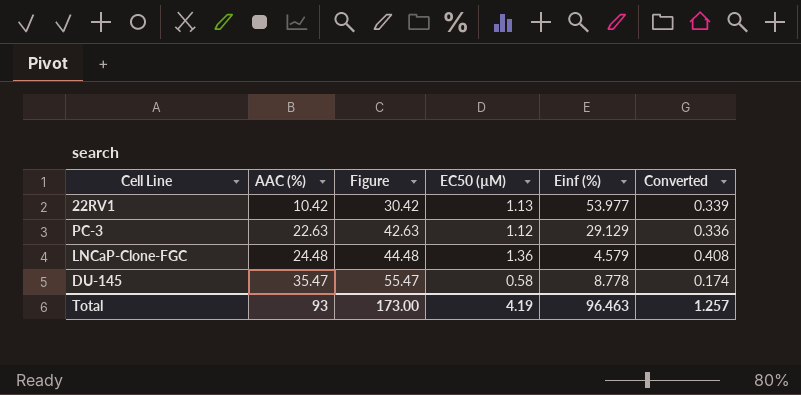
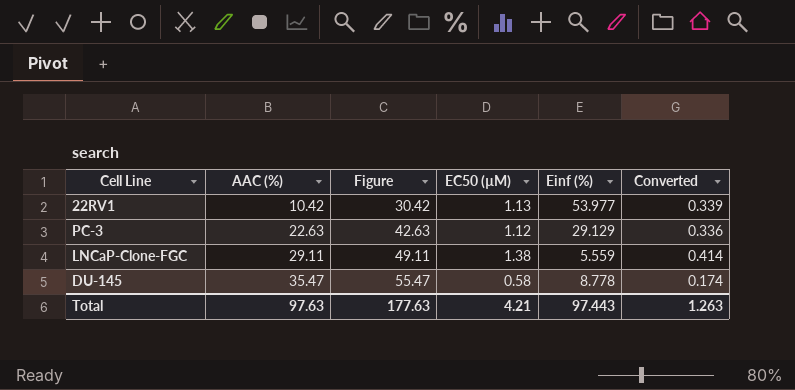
LNCaP-Clone-FGC | AAC (%): 24.48 -> 29.11
LNCaP-Clone-FGC | Figure: 44.48 -> 49.11
LNCaP-Clone-FGC | EC50 (µM): 1.36 -> 1.38
LNCaP-Clone-FGC | Einf (%): 4.579 -> 5.559
LNCaP-Clone-FGC | Converted: 0.408 -> 0.414
Total | AAC (%): 93 -> 97.63
Total | Figure: 173.00 -> 177.63
Total | EC50 (µM): 4.19 -> 4.21
Total | Einf (%): 96.463 -> 97.443
Total | Converted: 1.257 -> 1.263

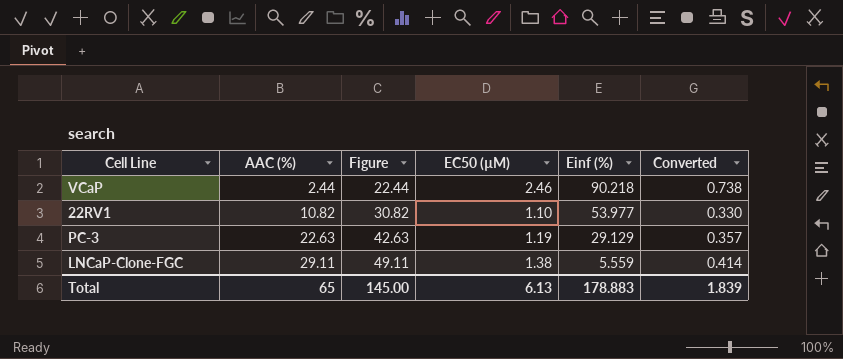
row DU-145: 35.47 | 55.47 | 0.58 | 8.778 | 0.174 -> none
row VCaP: none -> 2.44 | 22.44 | 2.46 | 90.218 | 0.738
22RV1 | AAC (%): 10.42 -> 10.82
22RV1 | Figure: 30.42 -> 30.82
22RV1 | EC50 (µM): 1.13 -> 1.10
22RV1 | Converted: 0.339 -> 0.330
PC-3 | EC50 (µM): 1.12 -> 1.19
PC-3 | Converted: 0.336 -> 0.357
Total | AAC (%): 97.63 -> 65
Total | Figure: 177.63 -> 145.00
Total | EC50 (µM): 4.21 -> 6.13
Total | Einf (%): 97.443 -> 178.883
Total | Converted: 1.263 -> 1.839

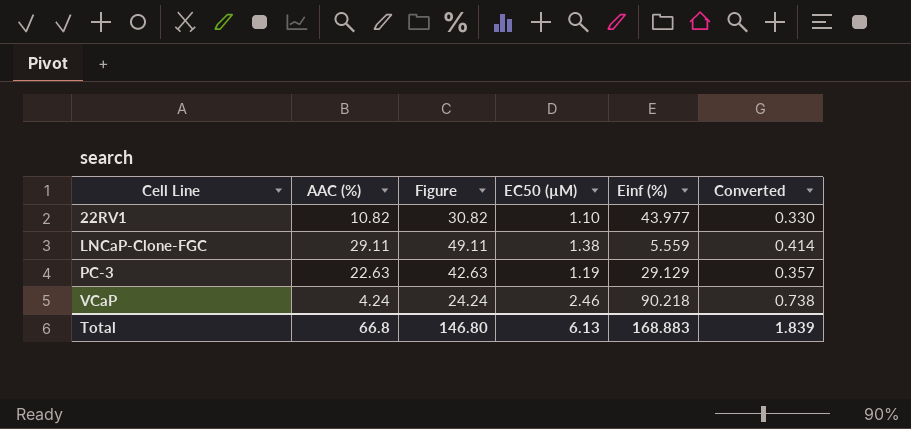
row order: AAC (%) ascending -> Cell Line ascending
22RV1 | Einf (%): 53.977 -> 43.977
VCaP | AAC (%): 2.44 -> 4.24
VCaP | Figure: 22.44 -> 24.24
Total | AAC (%): 65 -> 66.8
Total | Figure: 145.00 -> 146.80
Total | Einf (%): 178.883 -> 168.883

